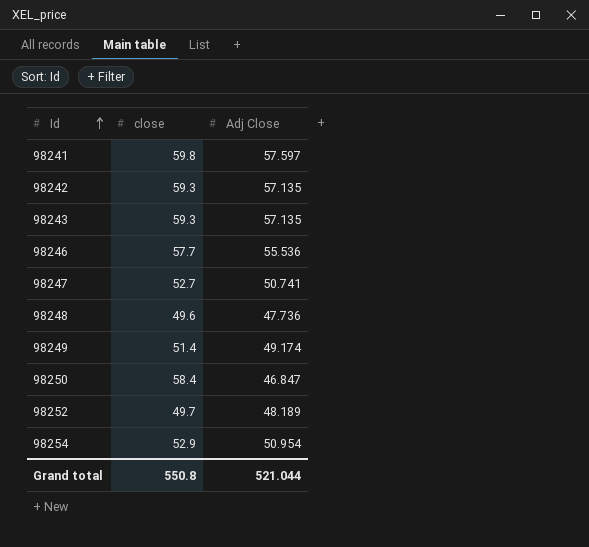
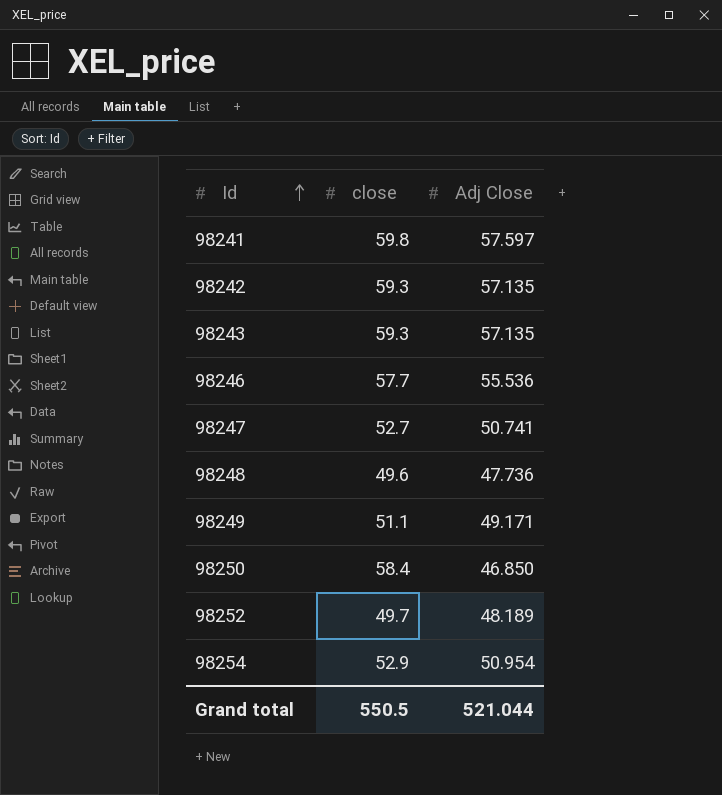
98249 | close: 51.4 -> 51.1
98249 | Adj Close: 49.174 -> 49.171
98250 | Adj Close: 46.847 -> 46.850
Grand total | close: 550.8 -> 550.5

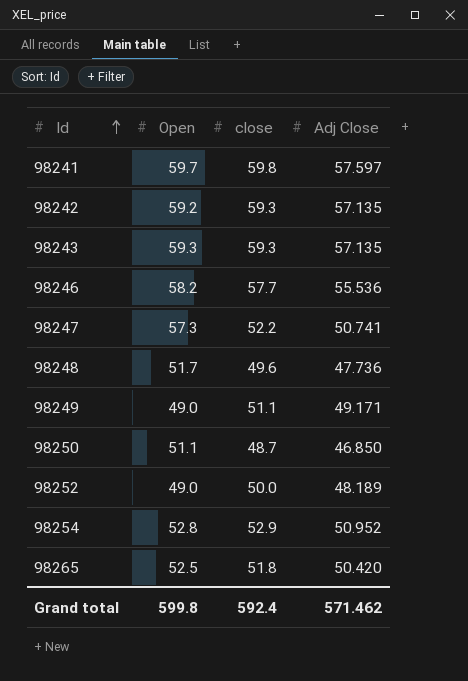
column Open | position: none -> 2
98247 | close: 52.7 -> 52.2
98250 | close: 58.4 -> 48.7
98252 | close: 49.7 -> 50.0
98254 | Adj Close: 50.954 -> 50.952
row 98265: none -> 52.5 | 51.8 | 50.420
Grand total | close: 550.5 -> 592.4
Grand total | Adj Close: 521.044 -> 571.462

